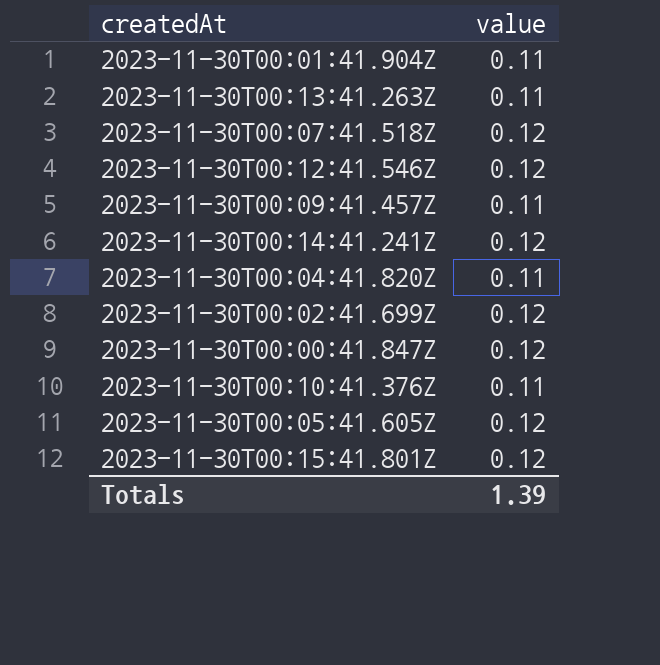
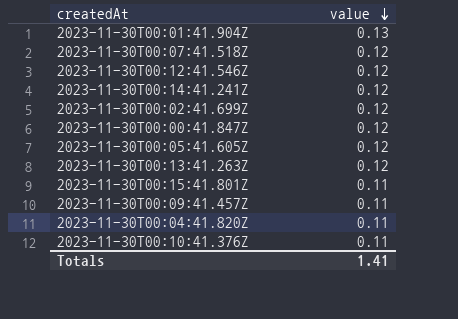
row order: none -> value descending
2023-11-30T00:01:41.904Z | value: 0.11 -> 0.13
2023-11-30T00:13:41.263Z | value: 0.11 -> 0.12
2023-11-30T00:15:41.801Z | value: 0.12 -> 0.11
Totals | value: 1.39 -> 1.41

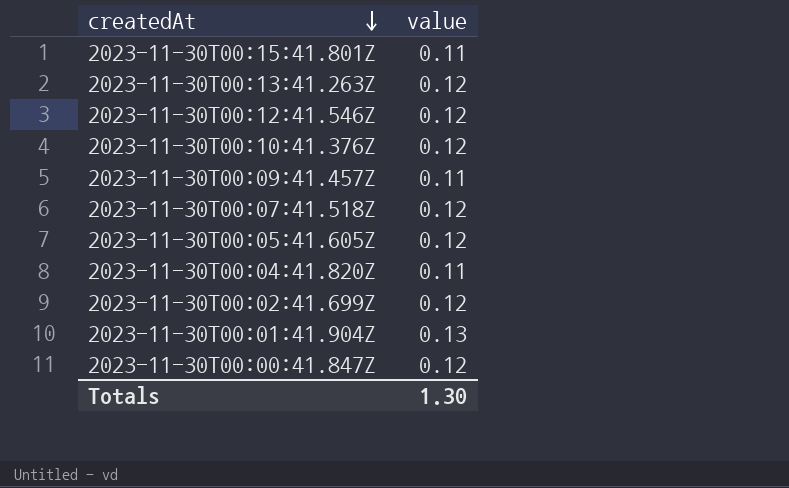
row order: value descending -> createdAt descending
row 2023-11-30T00:14:41.241Z: 0.12 -> none
2023-11-30T00:10:41.376Z | value: 0.11 -> 0.12
Totals | value: 1.41 -> 1.30

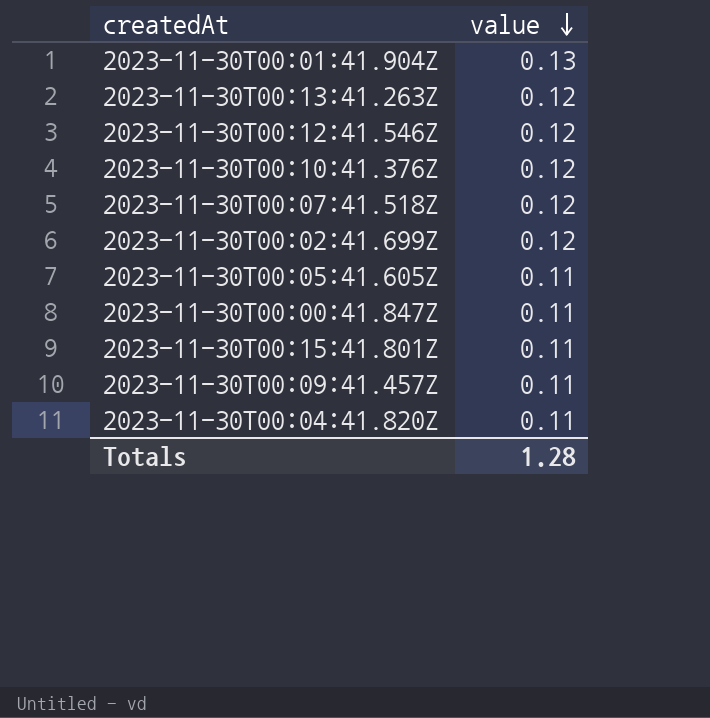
row order: createdAt descending -> value descending
2023-11-30T00:05:41.605Z | value: 0.12 -> 0.11
2023-11-30T00:00:41.847Z | value: 0.12 -> 0.11
Totals | value: 1.30 -> 1.28

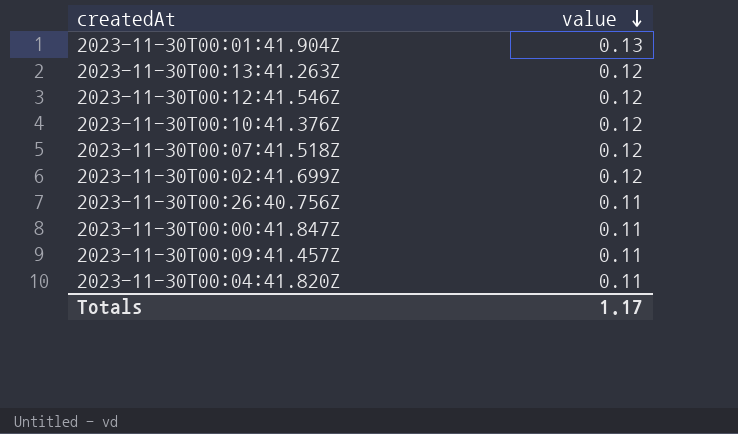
row 2023-11-30T00:05:41.605Z: 0.11 -> none
row 2023-11-30T00:15:41.801Z: 0.11 -> none
row 2023-11-30T00:26:40.756Z: none -> 0.11
Totals | value: 1.28 -> 1.17

